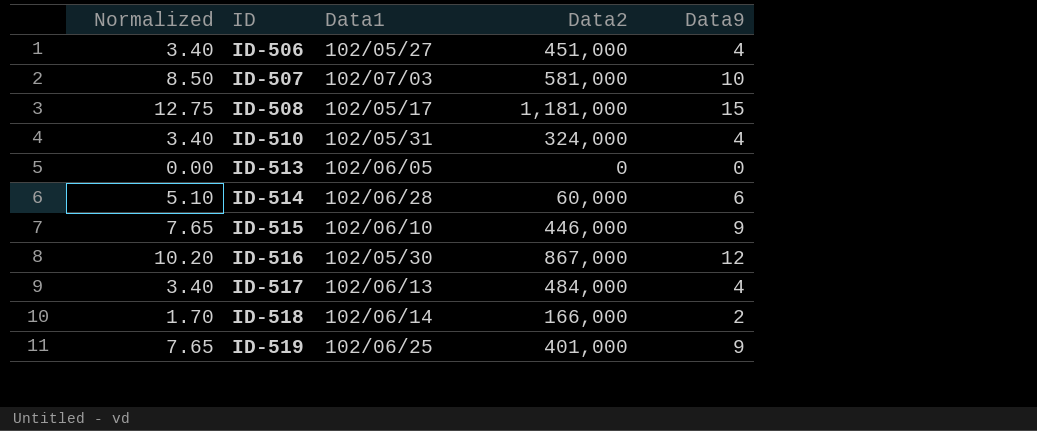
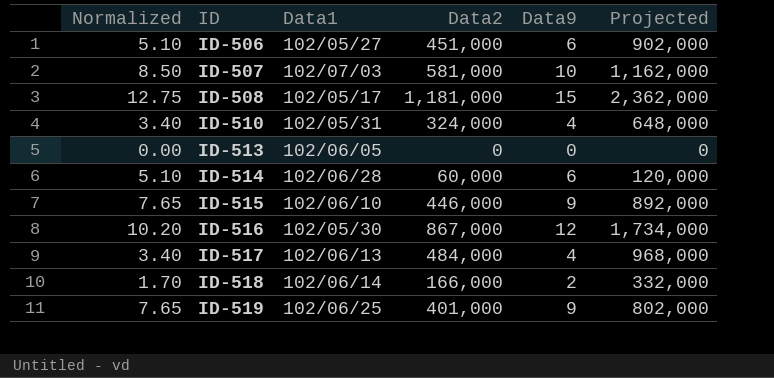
column Projected | formula: none -> [Data2] * 2
ID-506 | Normalized: 3.40 -> 5.10
ID-506 | Data9: 4 -> 6

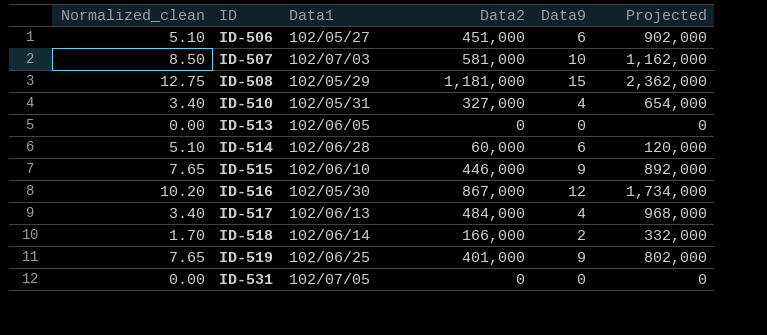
column name: Normalized -> Normalized_clean
ID-508 | Data1: 102/05/17 -> 102/05/29
ID-510 | Data2: 324,000 -> 327,000
ID-510 | Projected: 648,000 -> 654,000
row ID-531: none -> 0.00 | 102/07/05 | 0 | 0 | 0

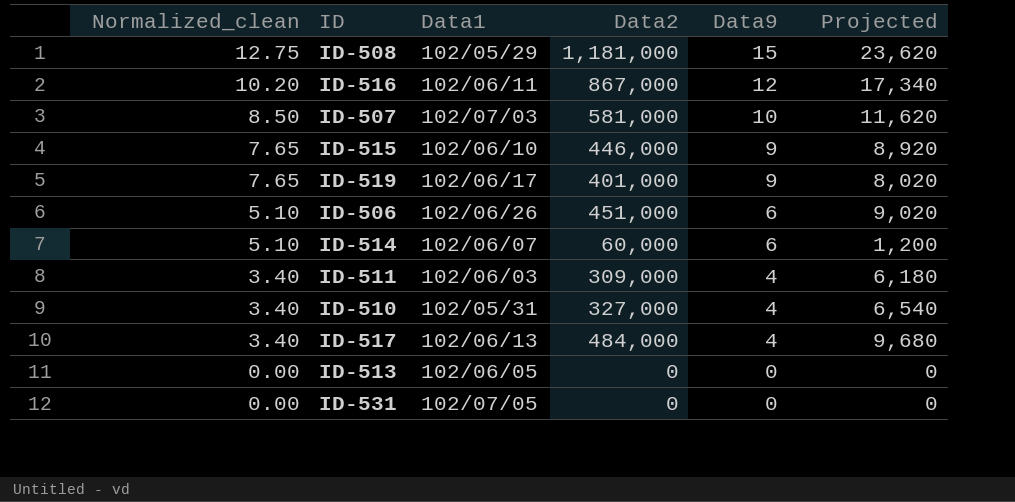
row order: ID ascending -> Normalized_clean descending
column Projected | formula: [Data2] * 2 -> [Data2] * 0.02
row ID-518: 1.70 | 102/06/14 | 166,000 | 2 | 332,000 -> none
ID-516 | Data1: 102/05/30 -> 102/06/11
ID-519 | Data1: 102/06/25 -> 102/06/17
ID-506 | Data1: 102/05/27 -> 102/06/26
ID-514 | Data1: 102/06/28 -> 102/06/07
row ID-511: none -> 3.40 | 102/06/03 | 309,000 | 4 | 6,180

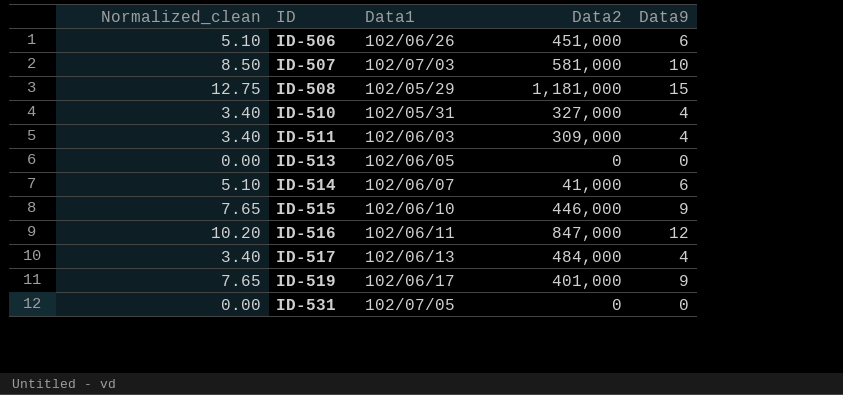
row order: Normalized_clean descending -> ID ascending
column Projected | formula: [Data2] * 0.02 -> none
ID-514 | Data2: 60,000 -> 41,000
ID-516 | Data2: 867,000 -> 847,000

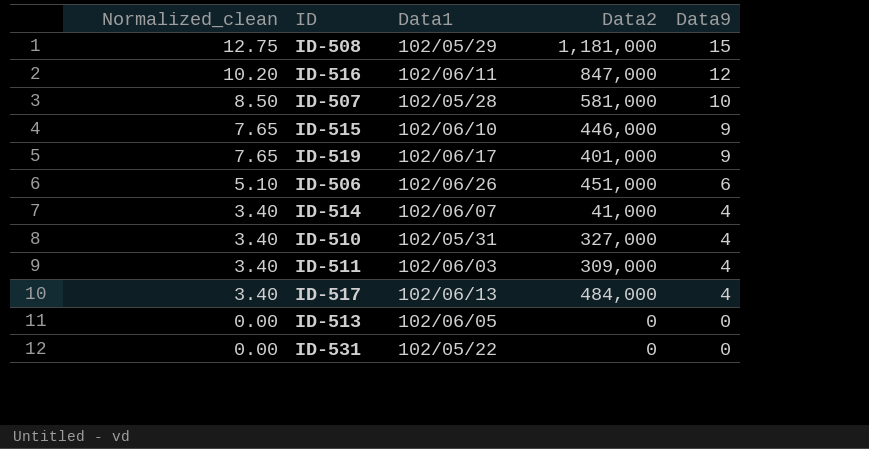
row order: ID ascending -> Normalized_clean descending
ID-507 | Data1: 102/07/03 -> 102/05/28
ID-514 | Normalized_clean: 5.10 -> 3.40
ID-514 | Data9: 6 -> 4
ID-531 | Data1: 102/07/05 -> 102/05/22

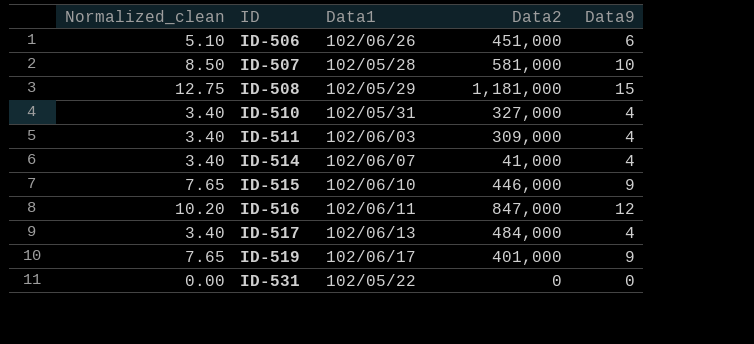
row order: Normalized_clean descending -> ID ascending
row ID-513: 0.00 | 102/06/05 | 0 | 0 -> none

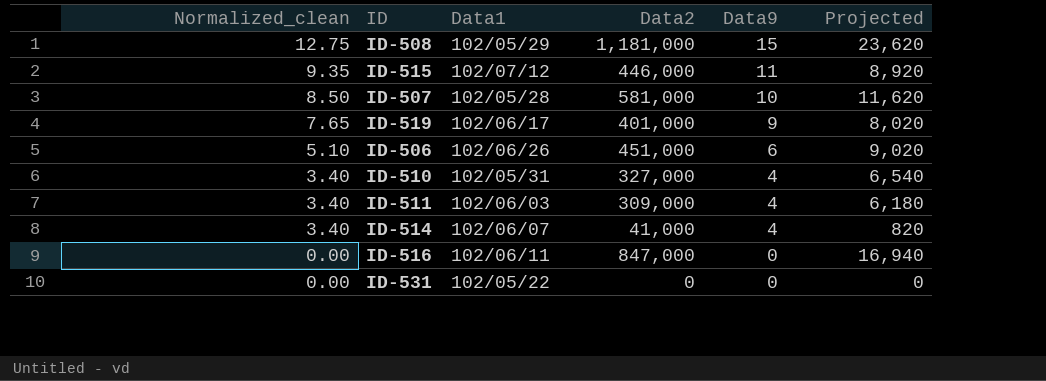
row order: ID ascending -> Normalized_clean descending
column Projected | formula: none -> [Data2] * 0.02
row ID-517: 3.40 | 102/06/13 | 484,000 | 4 -> none
ID-515 | Normalized_clean: 7.65 -> 9.35
ID-515 | Data1: 102/06/10 -> 102/07/12
ID-515 | Data9: 9 -> 11
ID-516 | Normalized_clean: 10.20 -> 0.00
ID-516 | Data9: 12 -> 0

